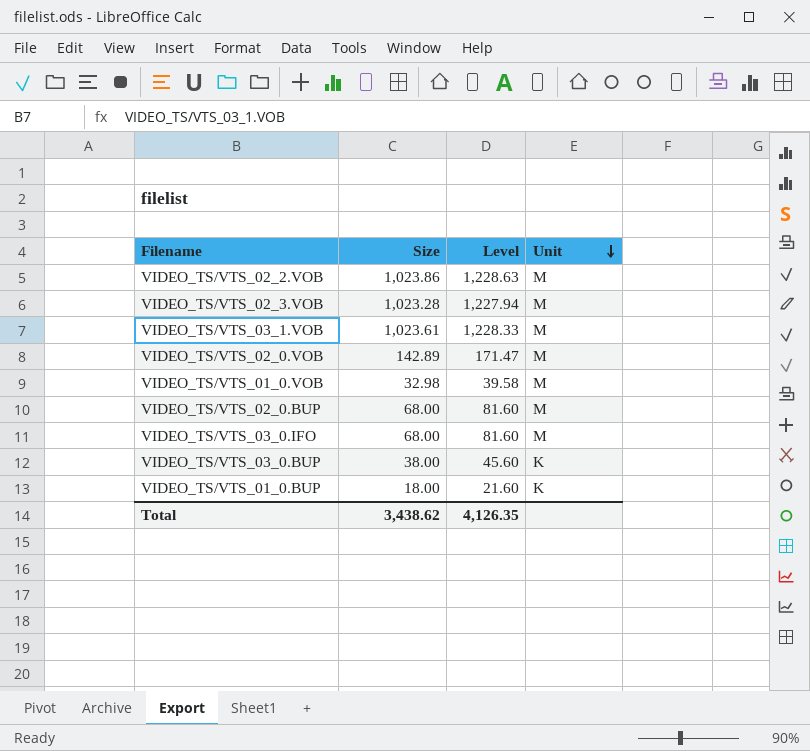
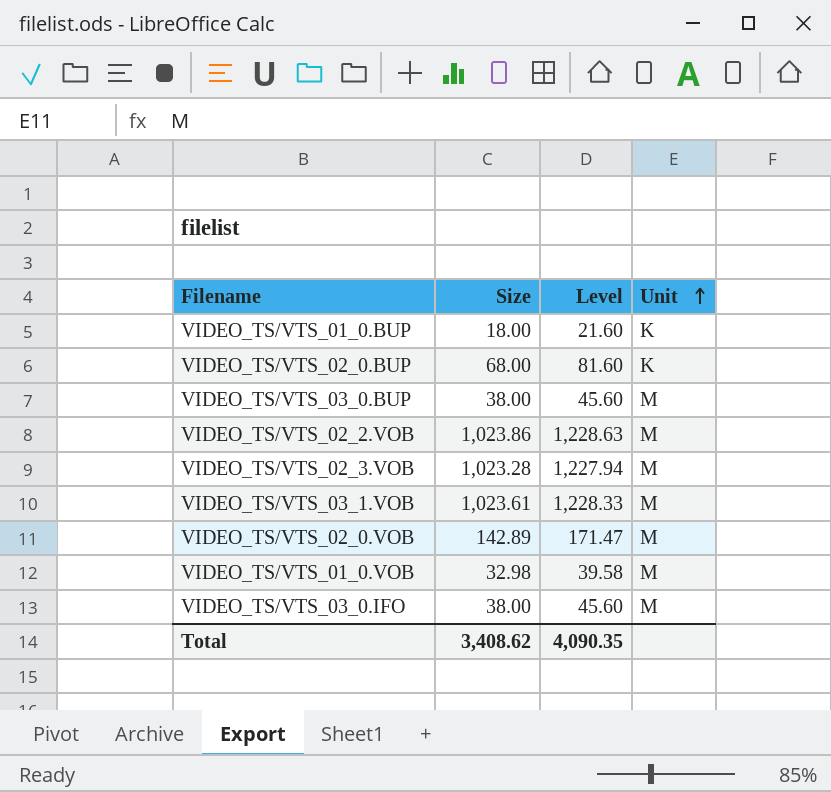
row order: Unit descending -> Unit ascending
VIDEO_TS/VTS_02_0.BUP | Unit: M -> K
VIDEO_TS/VTS_03_0.BUP | Unit: K -> M
VIDEO_TS/VTS_03_0.IFO | Size: 68.00 -> 38.00
VIDEO_TS/VTS_03_0.IFO | Level: 81.60 -> 45.60
Total | Size: 3,438.62 -> 3,408.62
Total | Level: 4,126.35 -> 4,090.35

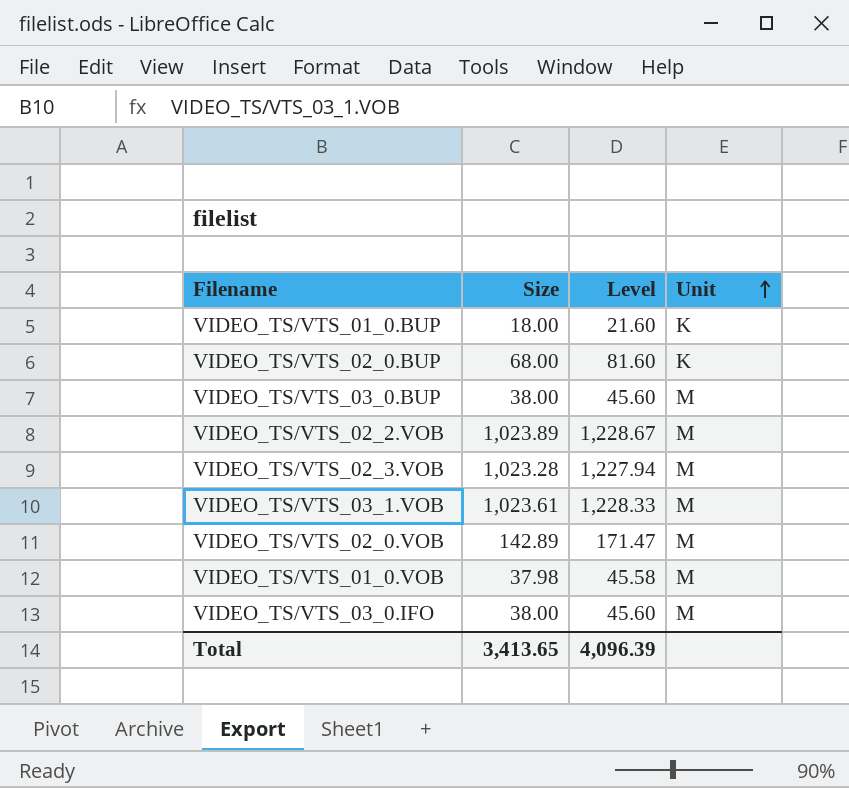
VIDEO_TS/VTS_02_2.VOB | Size: 1,023.86 -> 1,023.89
VIDEO_TS/VTS_02_2.VOB | Level: 1,228.63 -> 1,228.67
VIDEO_TS/VTS_01_0.VOB | Size: 32.98 -> 37.98
VIDEO_TS/VTS_01_0.VOB | Level: 39.58 -> 45.58
Total | Size: 3,408.62 -> 3,413.65
Total | Level: 4,090.35 -> 4,096.39

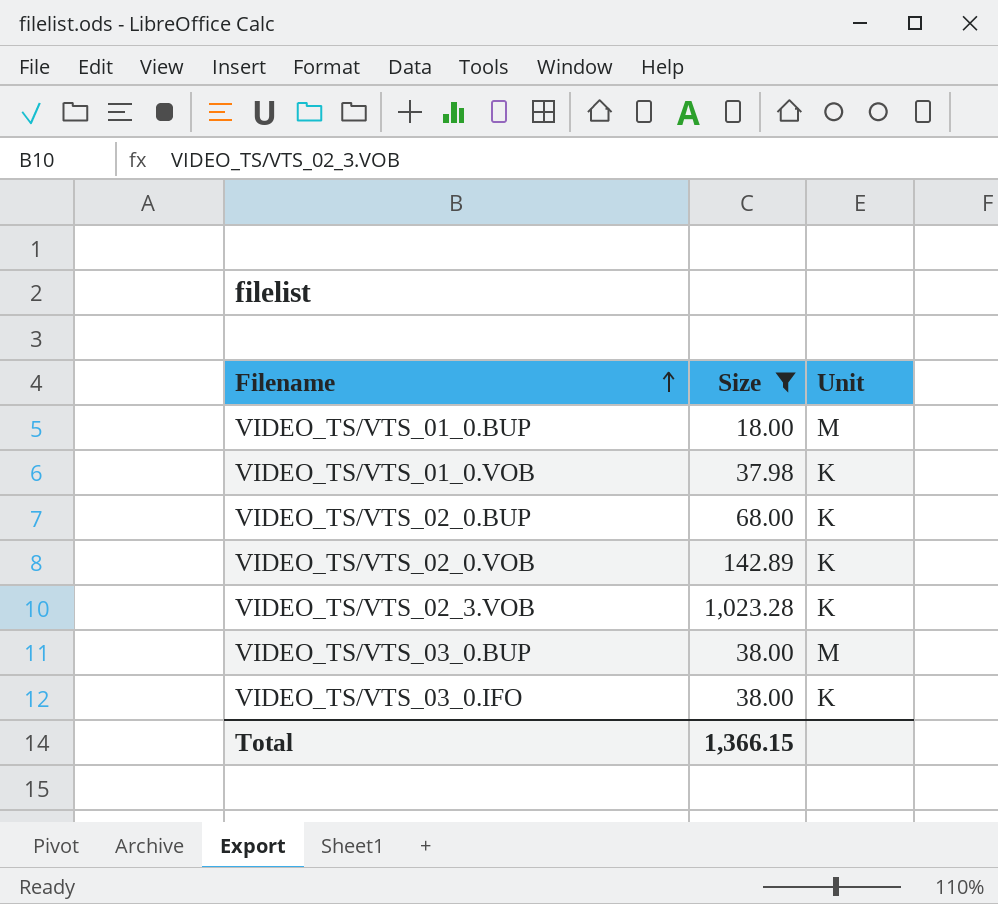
filter: none -> Size <= 1,023.28
row order: Unit ascending -> Filename ascending
column Level | formula: [Size] * 1.2 -> none
VIDEO_TS/VTS_01_0.BUP | Unit: K -> M
VIDEO_TS/VTS_01_0.VOB | Unit: M -> K
VIDEO_TS/VTS_02_0.VOB | Unit: M -> K
VIDEO_TS/VTS_02_3.VOB | Unit: M -> K
VIDEO_TS/VTS_03_0.IFO | Unit: M -> K
Total | Size: 3,413.65 -> 1,366.15

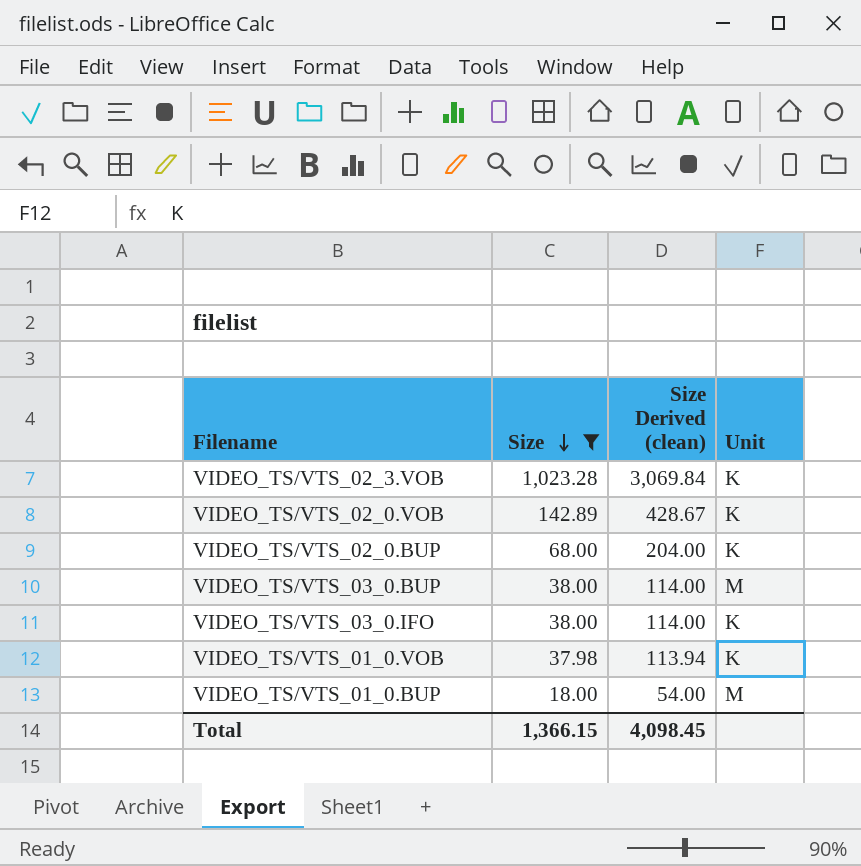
row order: Filename ascending -> Size descending
column Size Derived (clean) | formula: none -> [Size] * 3

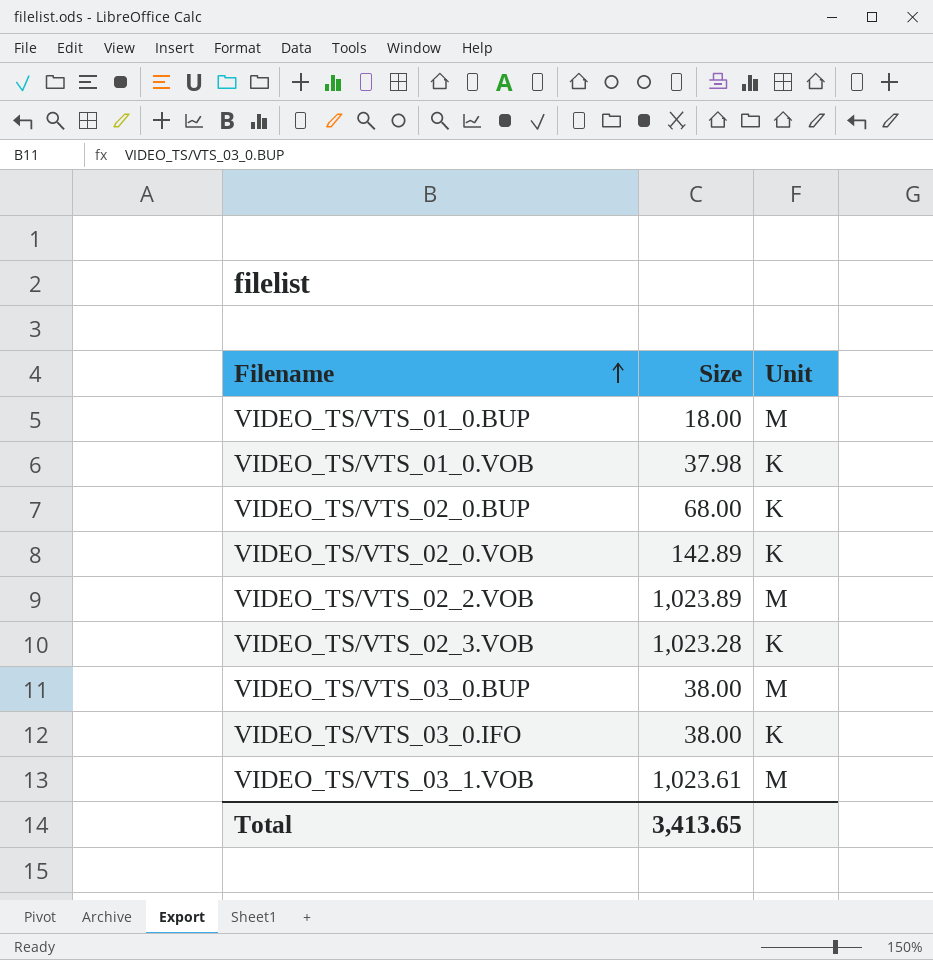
filter: Size <= 1,023.28 -> none
row order: Size descending -> Filename ascending
column Size Derived (clean) | formula: [Size] * 3 -> none
Total | Size: 1,366.15 -> 3,413.65

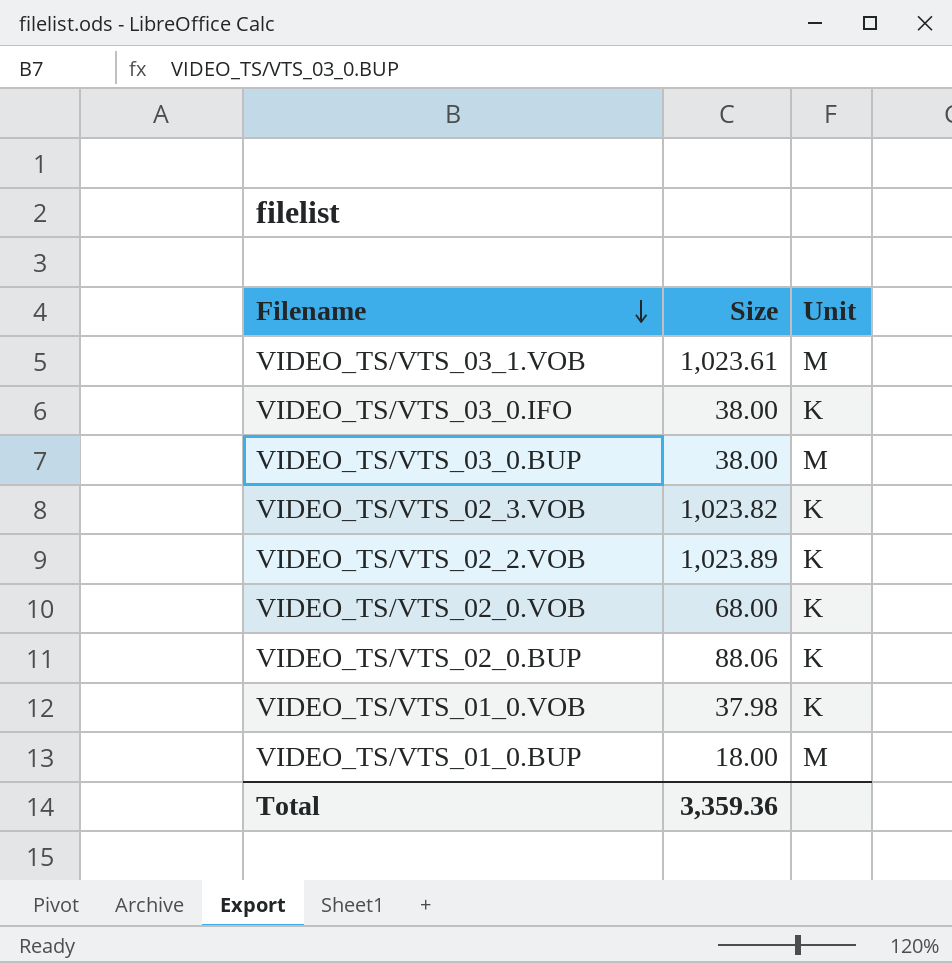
row order: Filename ascending -> Filename descending
VIDEO_TS/VTS_02_3.VOB | Size: 1,023.28 -> 1,023.82
VIDEO_TS/VTS_02_2.VOB | Unit: M -> K
VIDEO_TS/VTS_02_0.VOB | Size: 142.89 -> 68.00
VIDEO_TS/VTS_02_0.BUP | Size: 68.00 -> 88.06
Total | Size: 3,413.65 -> 3,359.36

